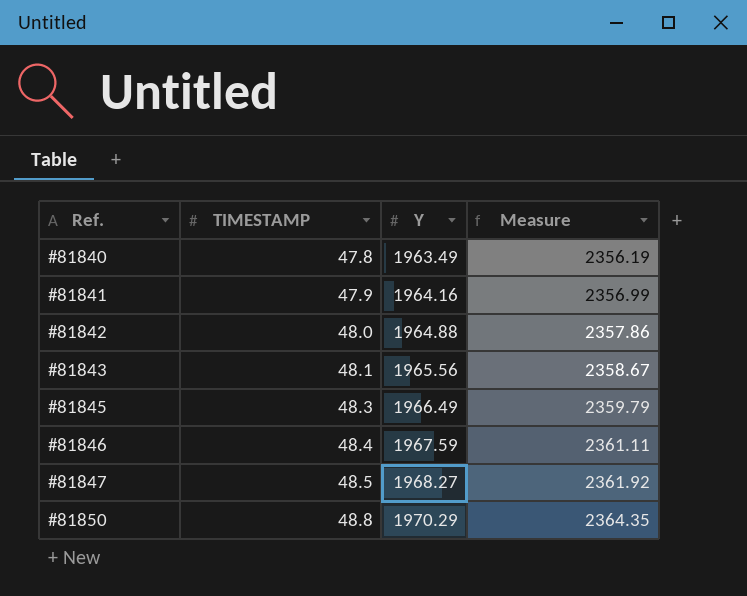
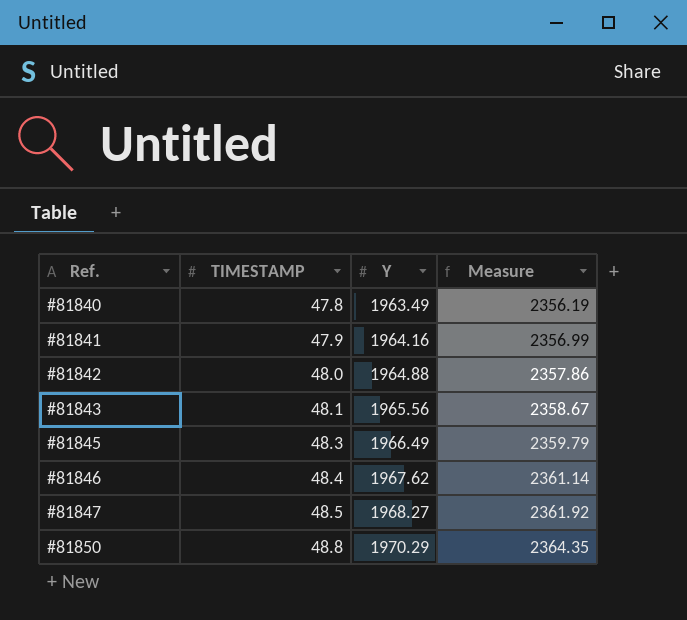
#81846 | Y: 1967.59 -> 1967.62
#81846 | Measure: 2361.11 -> 2361.14

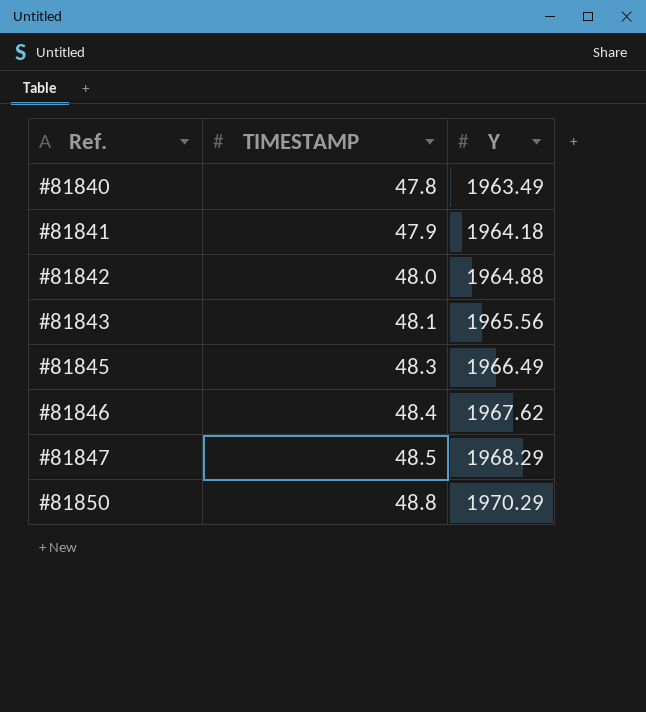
column Measure | formula: [Y] * 1.2 -> none
#81841 | Y: 1964.16 -> 1964.18
#81847 | Y: 1968.27 -> 1968.29

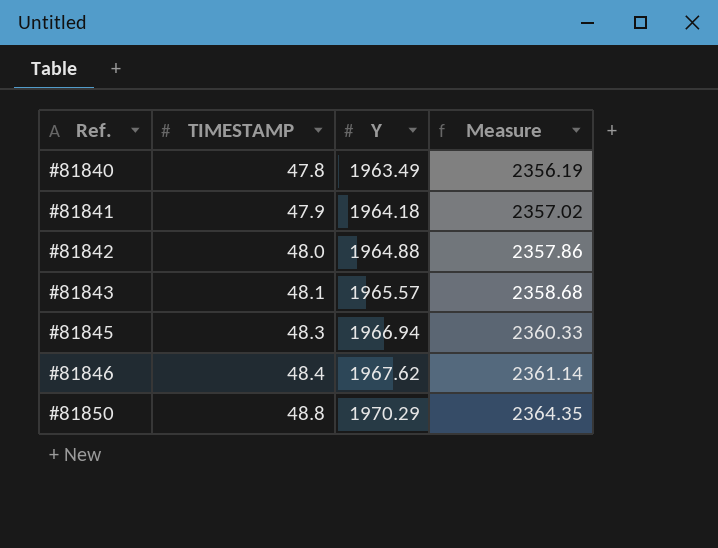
column Measure | formula: none -> [Y] * 1.2
row #81847: 48.5 | 1968.29 -> none
#81843 | Y: 1965.56 -> 1965.57
#81845 | Y: 1966.49 -> 1966.94

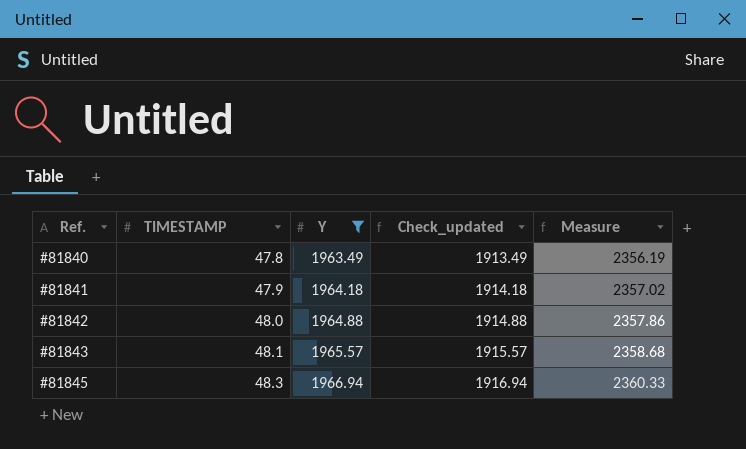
filter: none -> Y <= 1966.94
column Check_updated | formula: none -> [Y] - 50

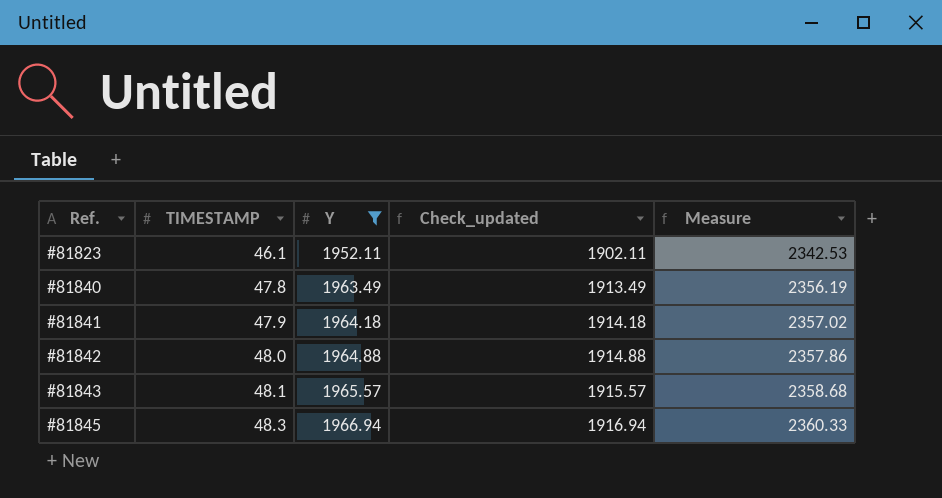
row #81823: none -> 46.1 | 1952.11 | 1902.11 | 2342.53

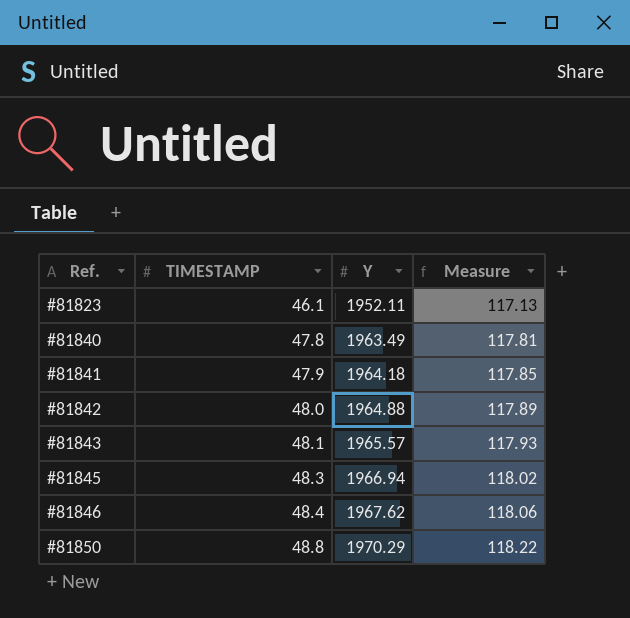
filter: Y <= 1966.94 -> none
column Check_updated | formula: [Y] - 50 -> none
column Measure | formula: [Y] * 1.2 -> [Y] * 0.06

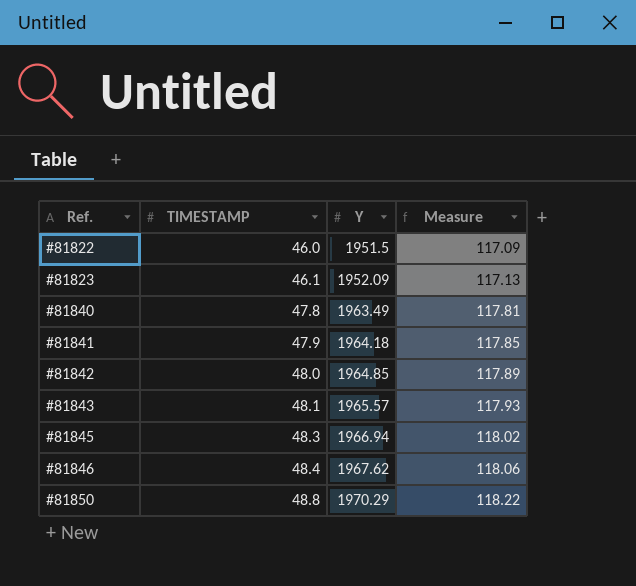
row #81822: none -> 46.0 | 1951.5 | 117.09
#81823 | Y: 1952.11 -> 1952.09
#81842 | Y: 1964.88 -> 1964.85

